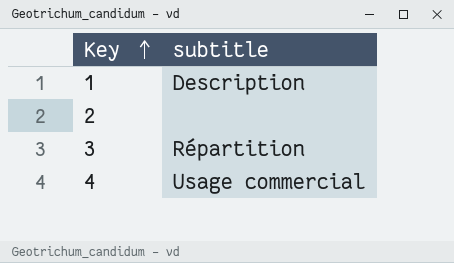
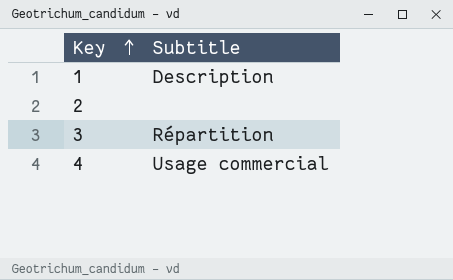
column name: subtitle -> Subtitle

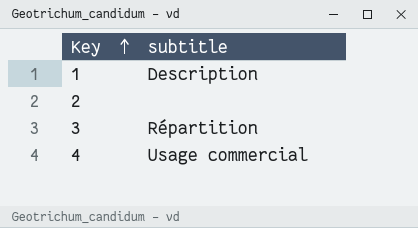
column name: Subtitle -> subtitle

